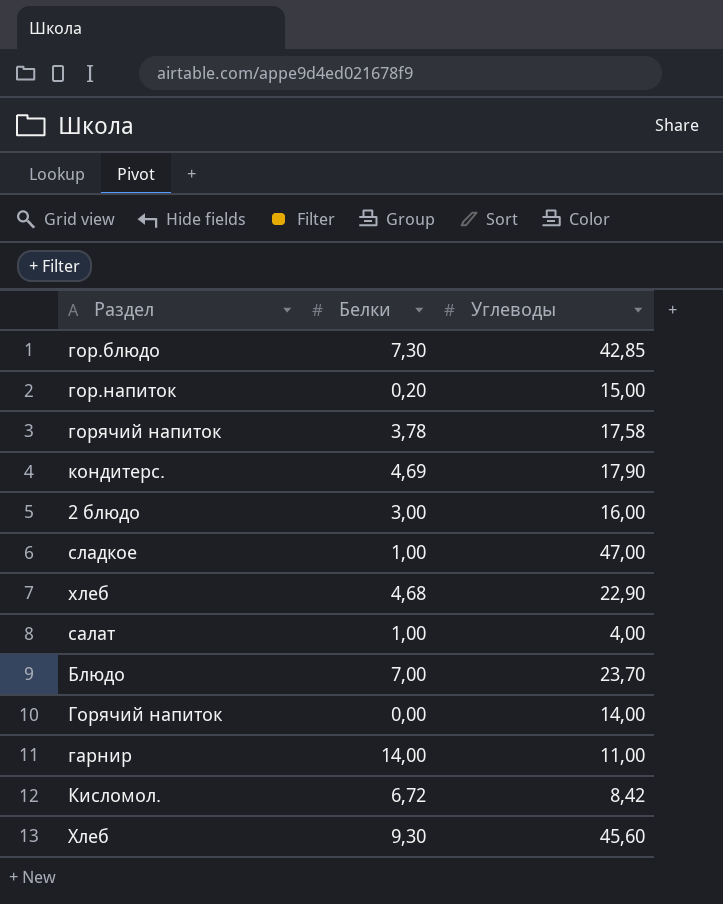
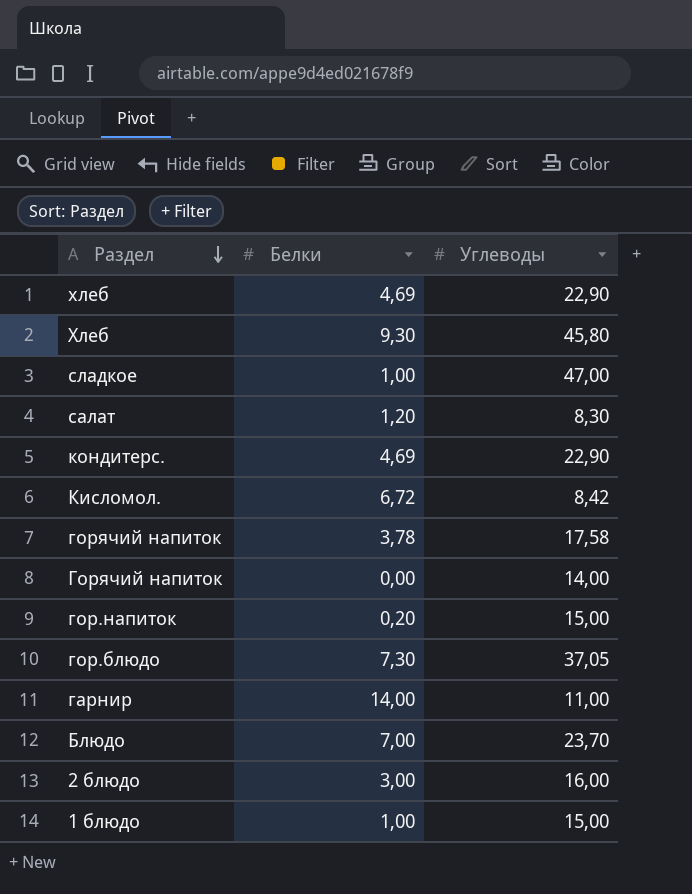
row order: none -> Раздел descending
хлеб | Белки: 4,68 -> 4,69
Хлеб | Углеводы: 45,60 -> 45,80
салат | Белки: 1,00 -> 1,20
салат | Углеводы: 4,00 -> 8,30
кондитерс. | Углеводы: 17,90 -> 22,90
гор.блюдо | Углеводы: 42,85 -> 37,05
row 1 блюдо: none -> 1,00 | 15,00

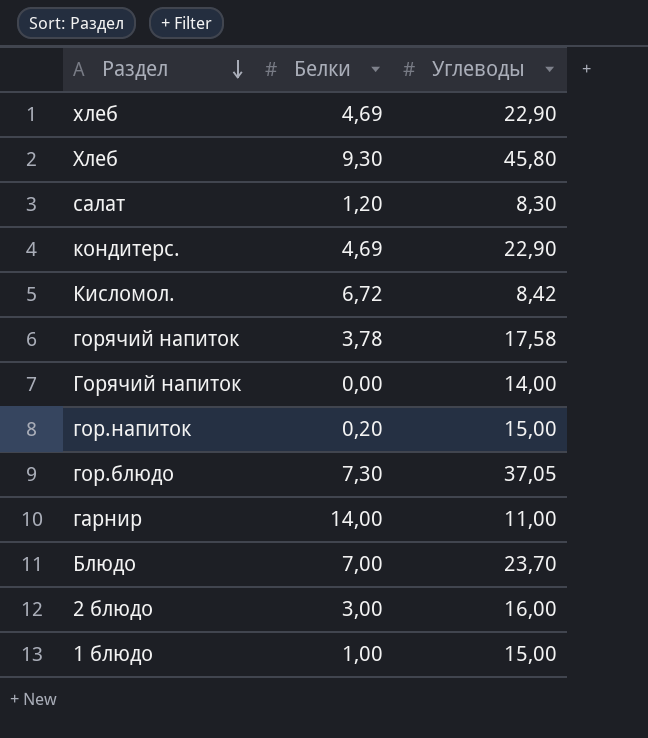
row сладкое: 1,00 | 47,00 -> none

